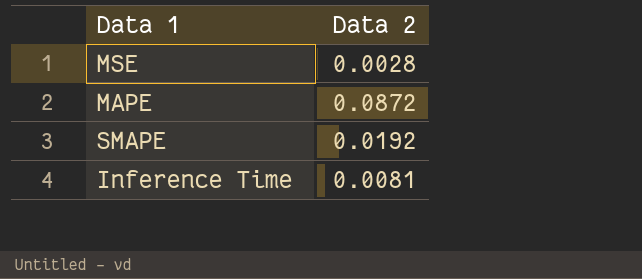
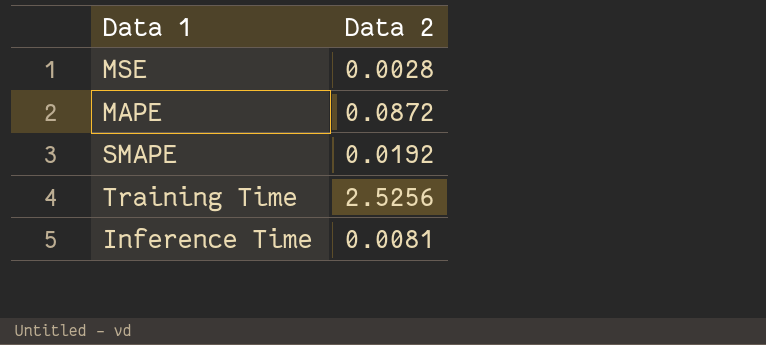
row Training Time: none -> 2.5256

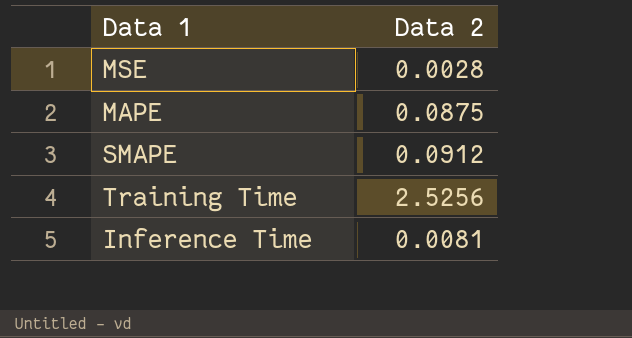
MAPE | Data 2: 0.0872 -> 0.0875
SMAPE | Data 2: 0.0192 -> 0.0912

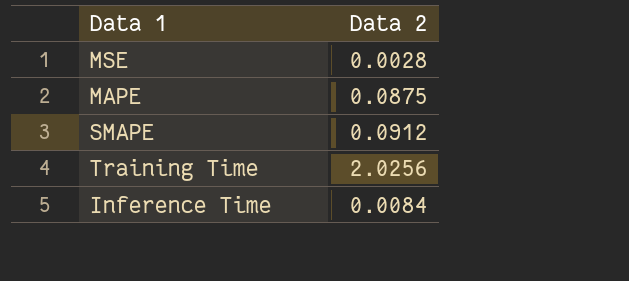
Training Time | Data 2: 2.5256 -> 2.0256
Inference Time | Data 2: 0.0081 -> 0.0084

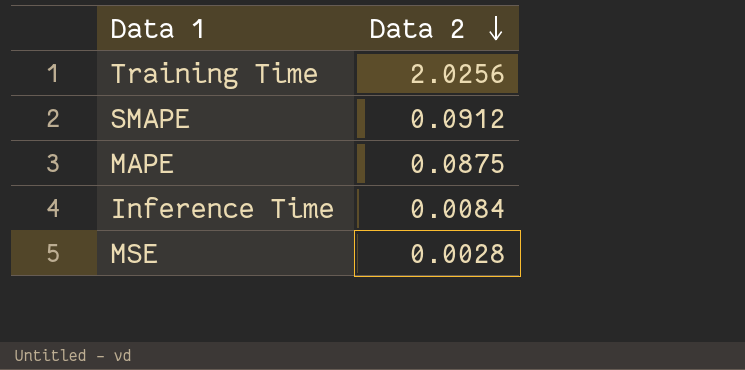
row order: none -> Data 2 descending

